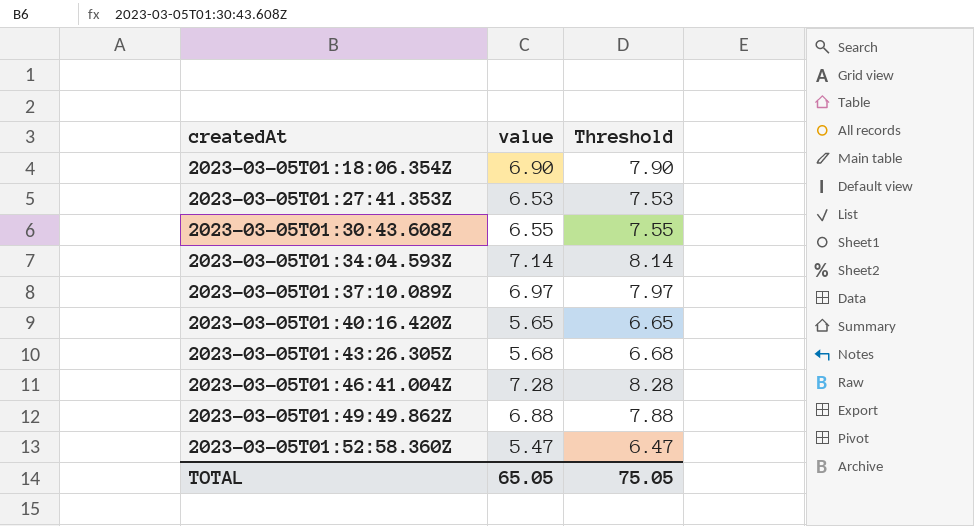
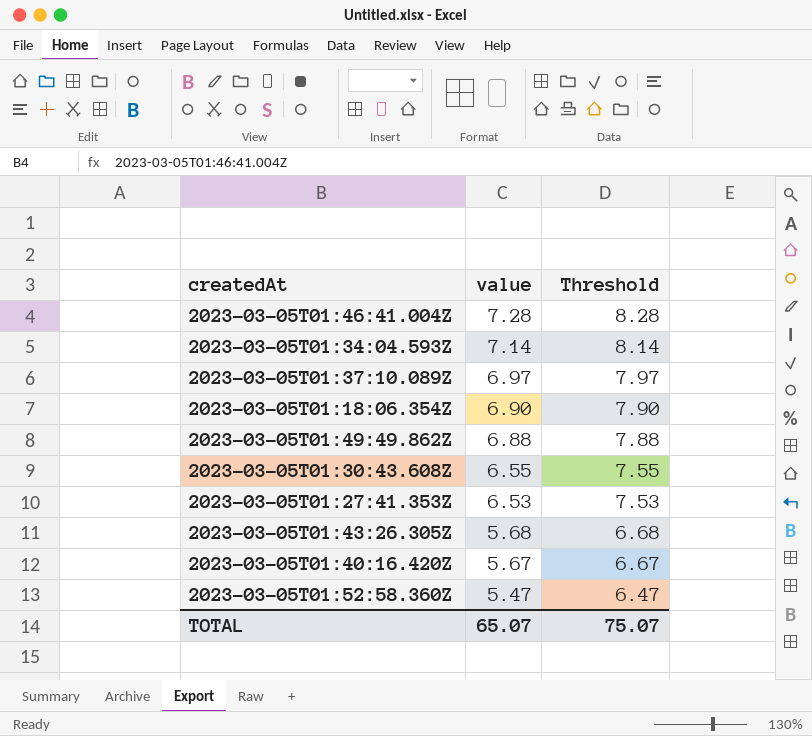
row order: createdAt ascending -> value descending
2023-03-05T01:40:16.420Z | value: 5.65 -> 5.67
2023-03-05T01:40:16.420Z | Threshold: 6.65 -> 6.67
TOTAL | value: 65.05 -> 65.07
TOTAL | Threshold: 75.05 -> 75.07

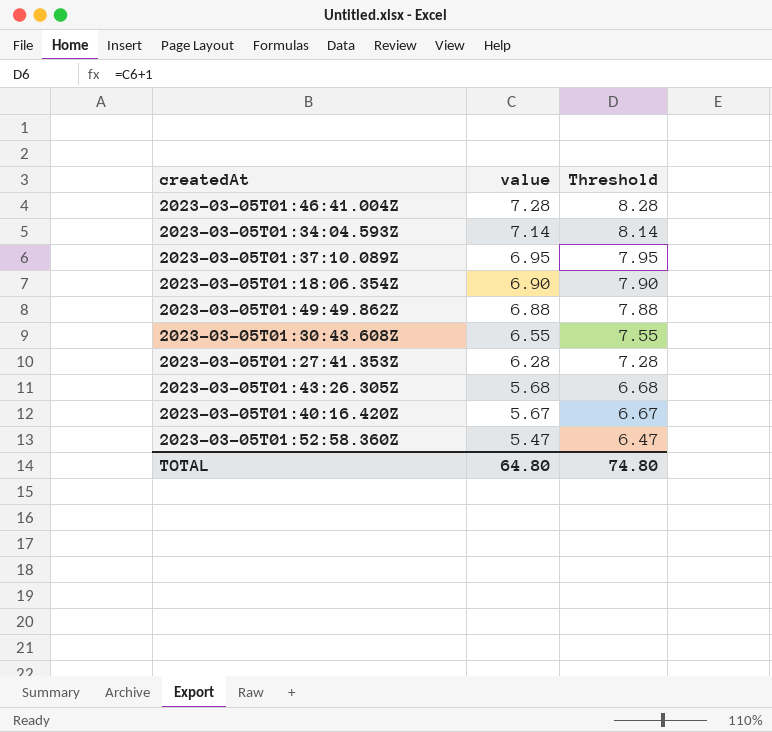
2023-03-05T01:37:10.089Z | value: 6.97 -> 6.95
2023-03-05T01:37:10.089Z | Threshold: 7.97 -> 7.95
2023-03-05T01:27:41.353Z | value: 6.53 -> 6.28
2023-03-05T01:27:41.353Z | Threshold: 7.53 -> 7.28
TOTAL | value: 65.07 -> 64.80
TOTAL | Threshold: 75.07 -> 74.80

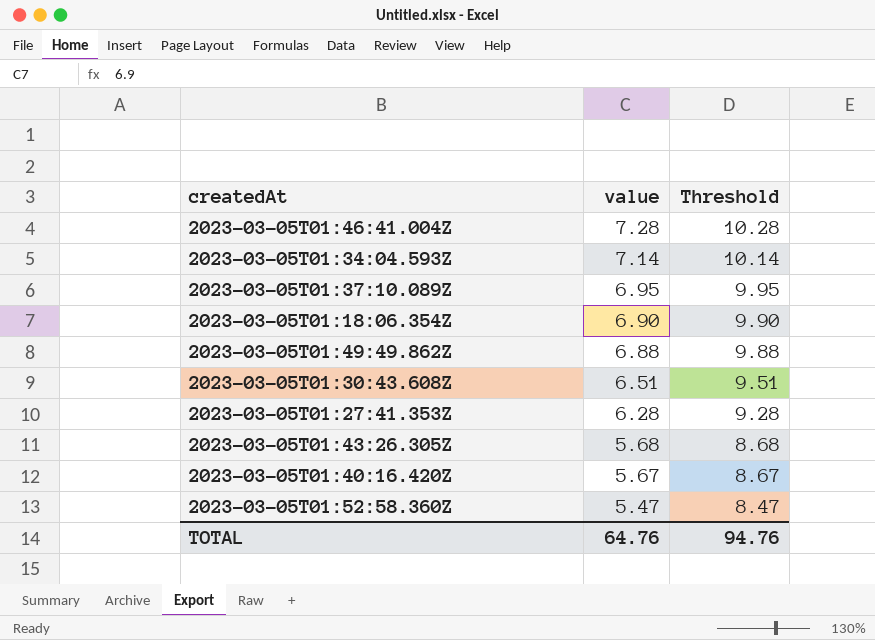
column Threshold | formula: [value] + 1 -> [value] + 3
2023-03-05T01:30:43.608Z | value: 6.55 -> 6.51
TOTAL | value: 64.80 -> 64.76
TOTAL | Threshold: 74.80 -> 94.76

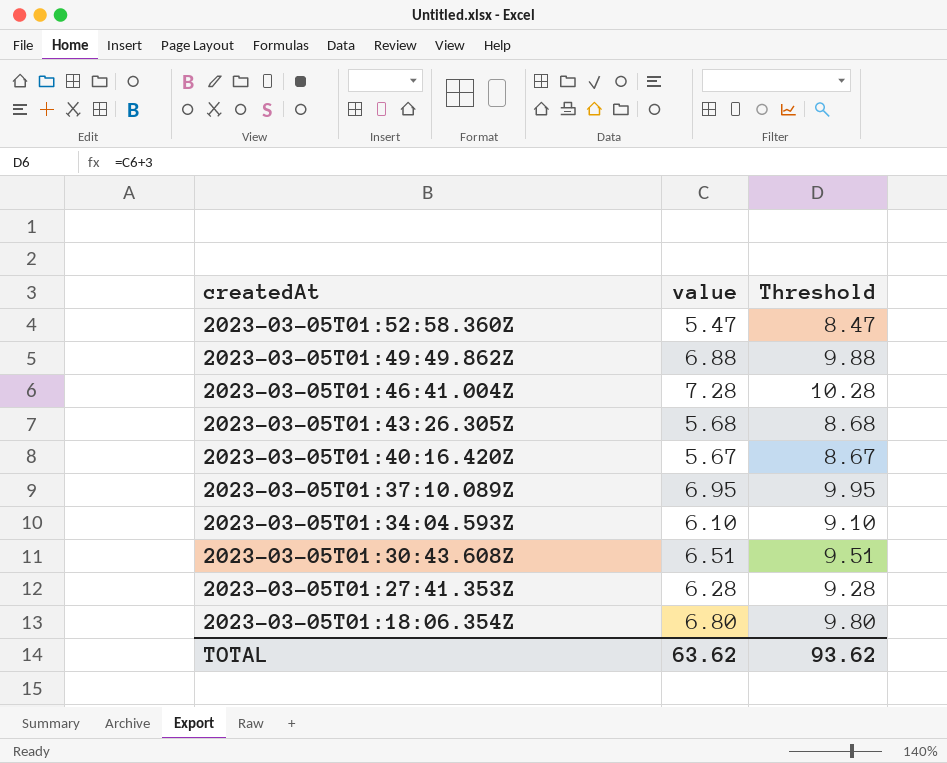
row order: value descending -> createdAt descending
2023-03-05T01:34:04.593Z | value: 7.14 -> 6.10
2023-03-05T01:34:04.593Z | Threshold: 10.14 -> 9.10
2023-03-05T01:18:06.354Z | value: 6.90 -> 6.80
2023-03-05T01:18:06.354Z | Threshold: 9.90 -> 9.80
TOTAL | value: 64.76 -> 63.62
TOTAL | Threshold: 94.76 -> 93.62

